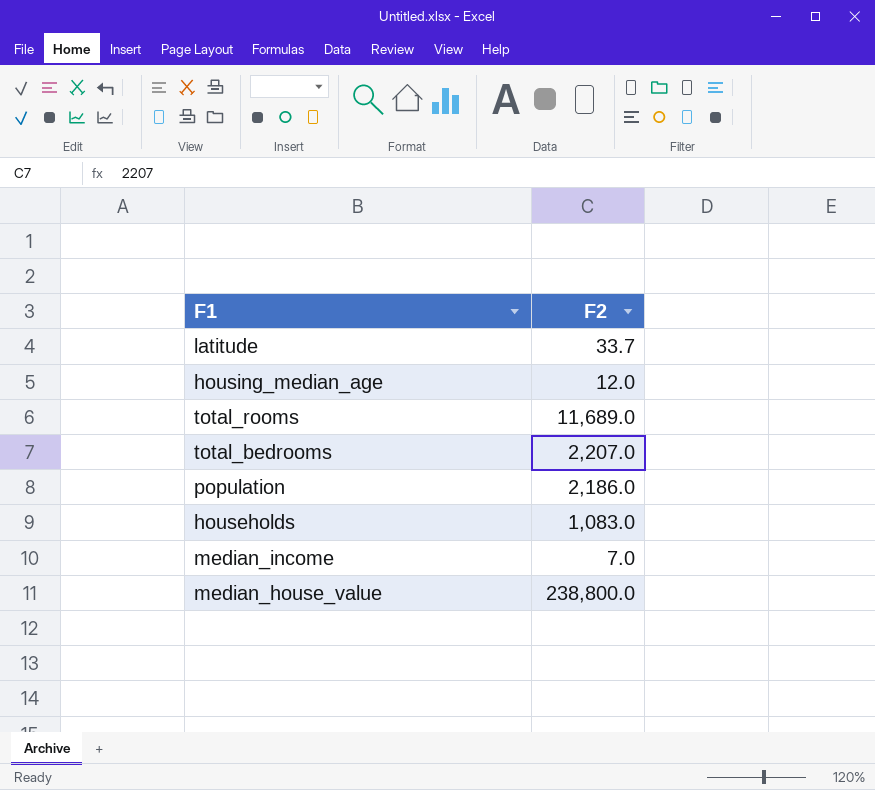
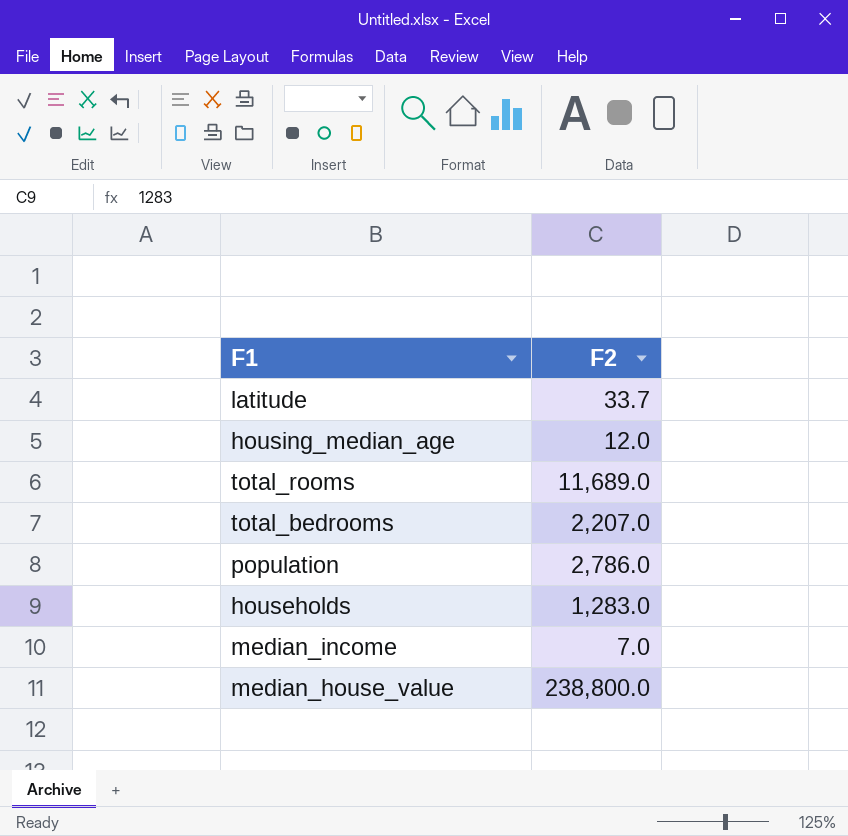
population | F2: 2,186.0 -> 2,786.0
households | F2: 1,083.0 -> 1,283.0

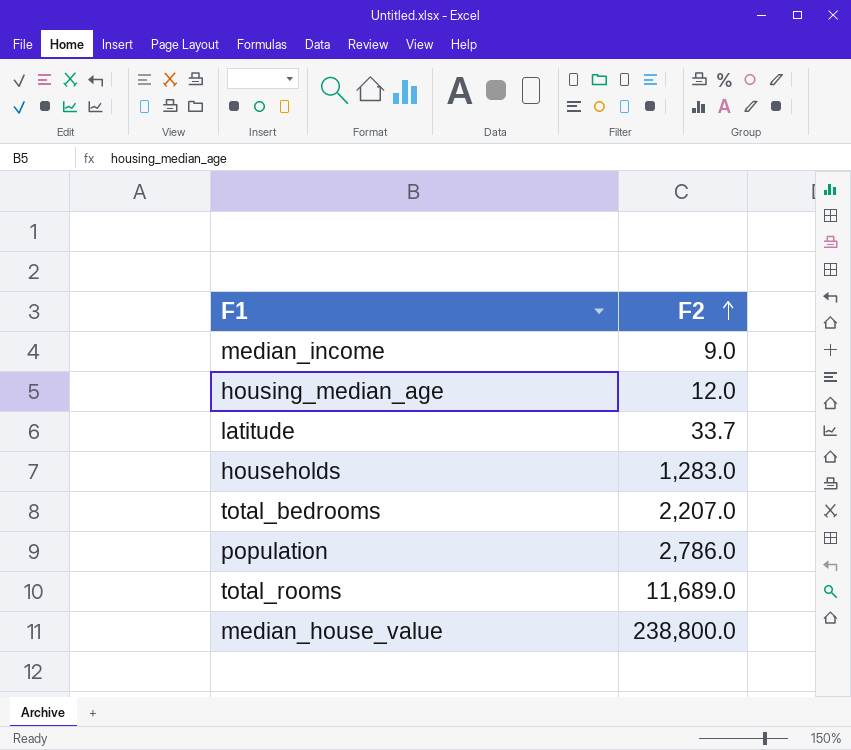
row order: none -> F2 ascending
median_income | F2: 7.0 -> 9.0

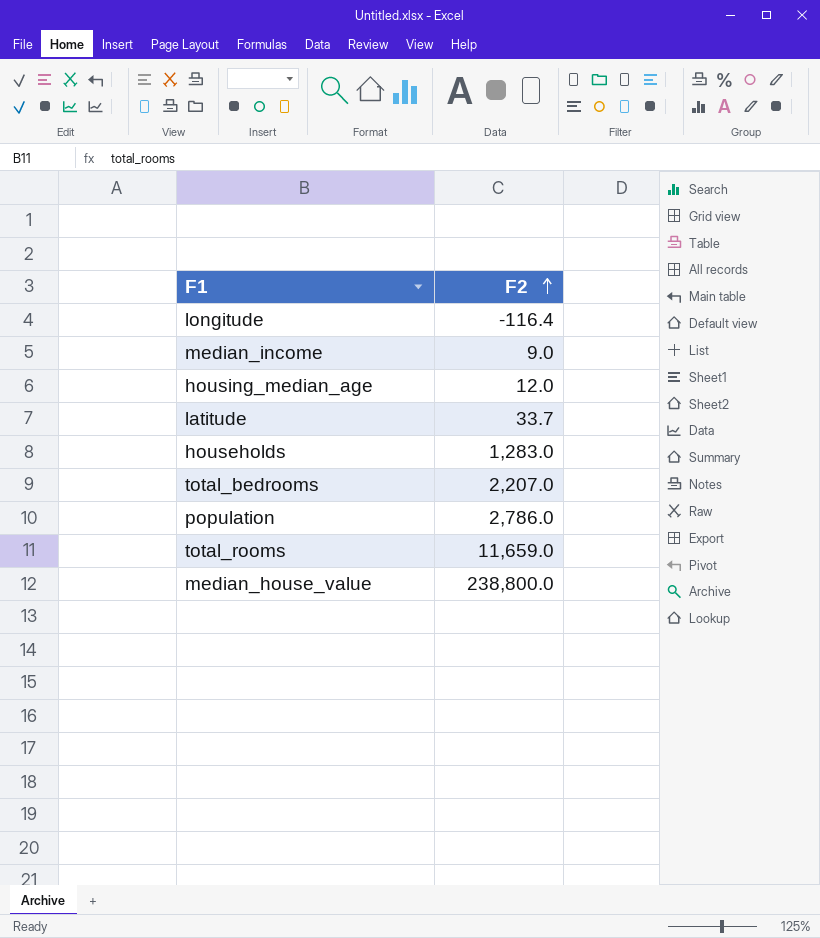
row longitude: none -> -116.4
total_rooms | F2: 11,689.0 -> 11,659.0

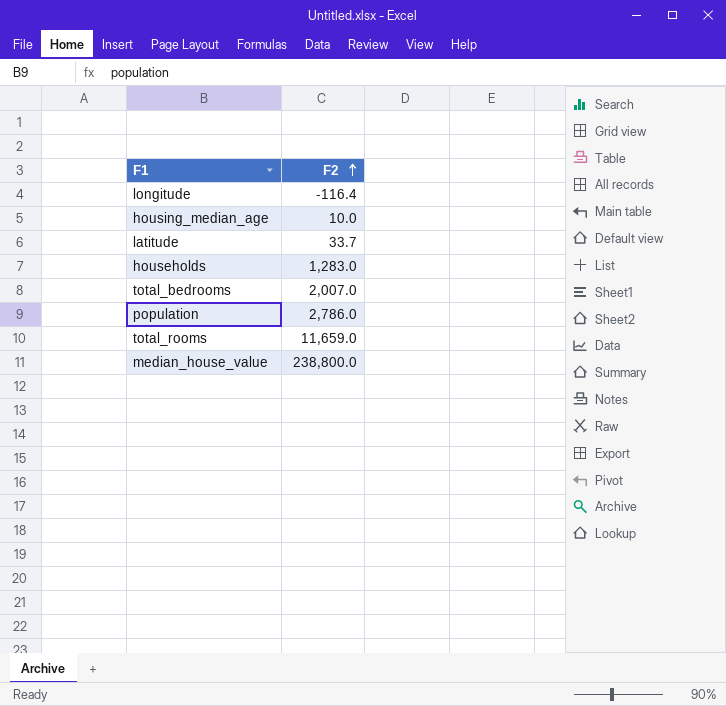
row median_income: 9.0 -> none
housing_median_age | F2: 12.0 -> 10.0
total_bedrooms | F2: 2,207.0 -> 2,007.0

